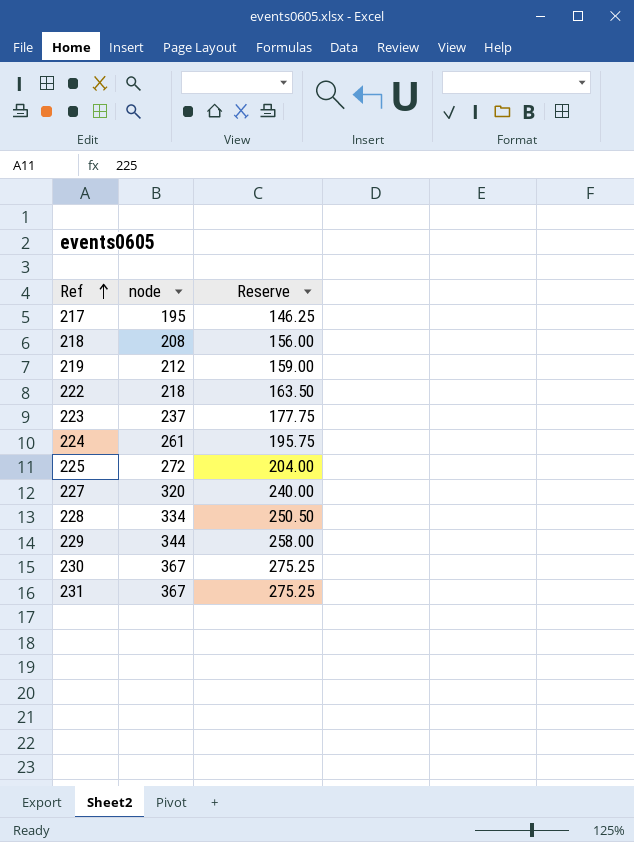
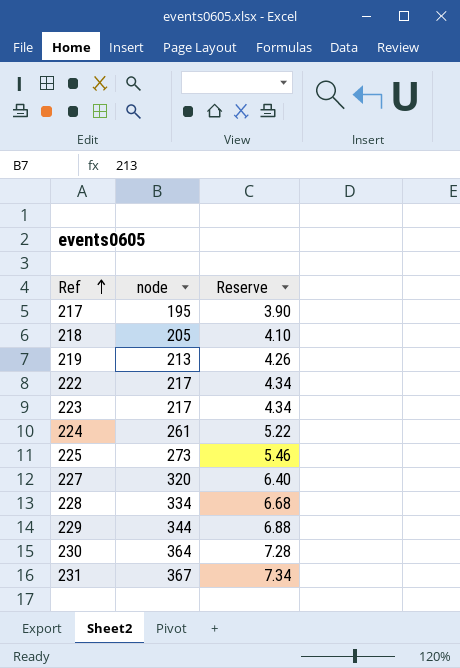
column Reserve | formula: [node] * 0.75 -> [node] * 0.02
218 | node: 208 -> 205
219 | node: 212 -> 213
222 | node: 218 -> 217
223 | node: 237 -> 217
225 | node: 272 -> 273
230 | node: 367 -> 364

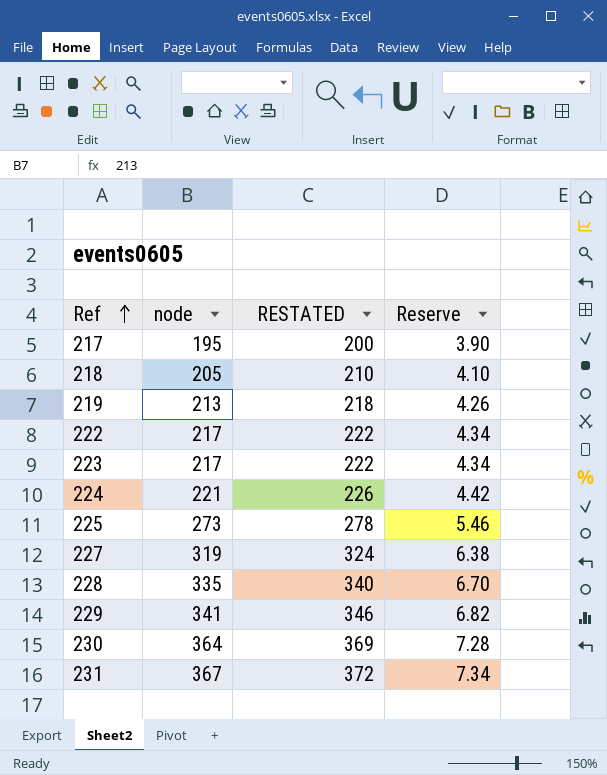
column RESTATED | formula: none -> [node] + 5
224 | node: 261 -> 221
224 | Reserve: 5.22 -> 4.42
227 | node: 320 -> 319
227 | Reserve: 6.40 -> 6.38
228 | node: 334 -> 335
228 | Reserve: 6.68 -> 6.70
229 | node: 344 -> 341
229 | Reserve: 6.88 -> 6.82

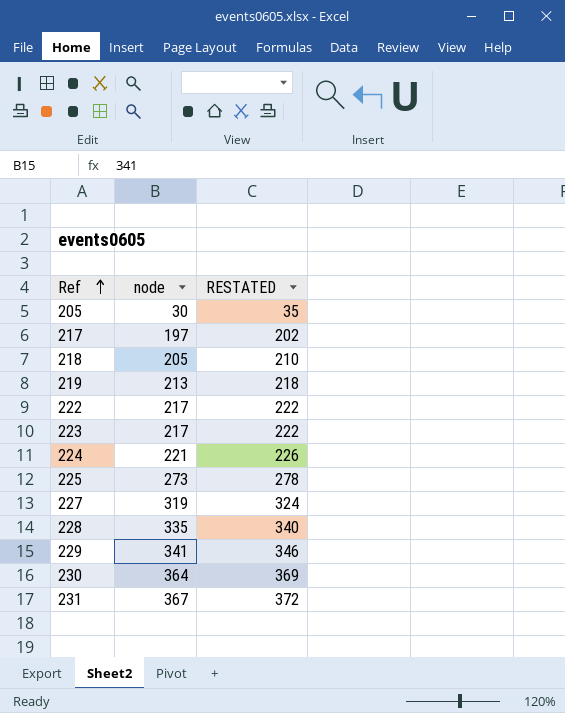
column Reserve | formula: [node] * 0.02 -> none
row 205: none -> 30 | 35
217 | node: 195 -> 197
217 | RESTATED: 200 -> 202

